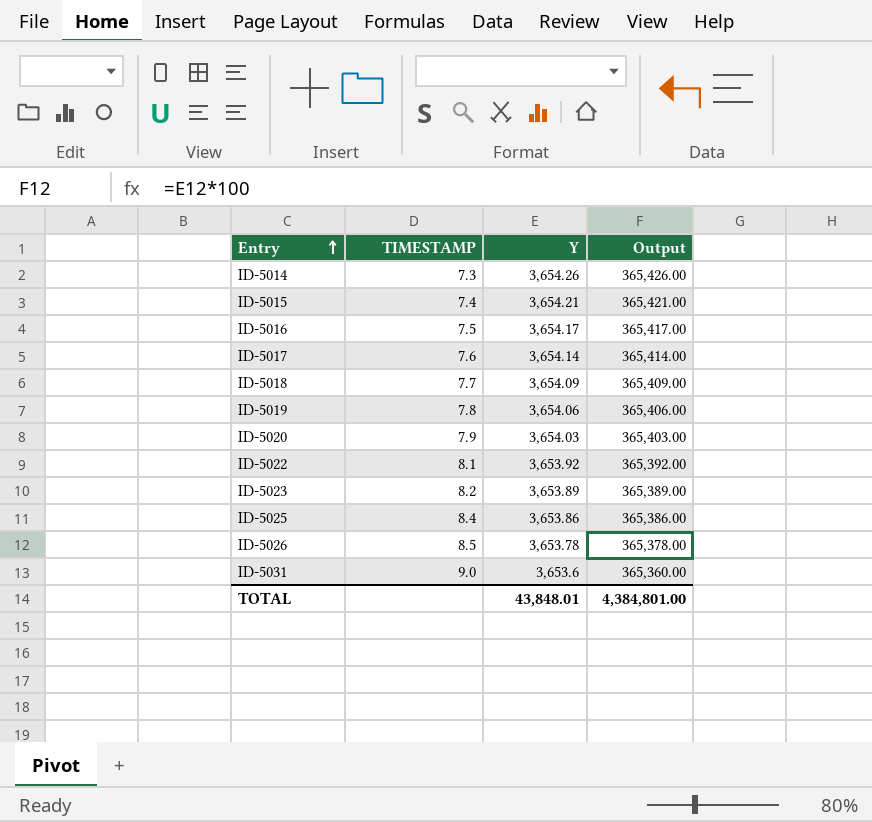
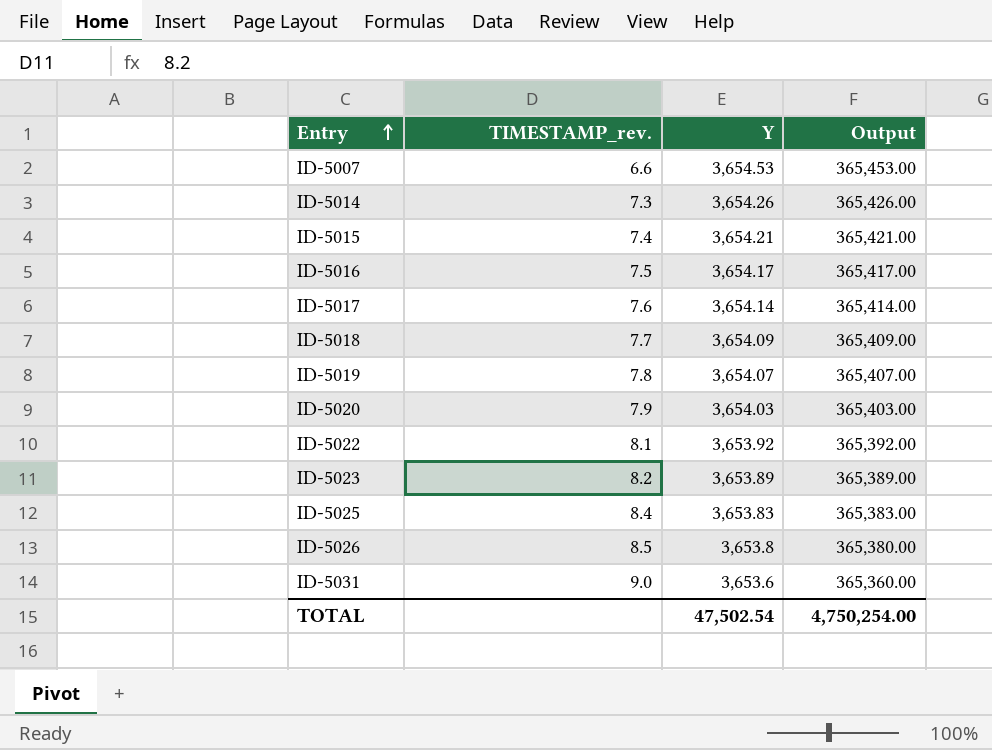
column name: TIMESTAMP -> TIMESTAMP_rev.
row ID-5007: none -> 6.6 | 3,654.53 | 365,453.00
ID-5019 | Y: 3,654.06 -> 3,654.07
ID-5019 | Output: 365,406.00 -> 365,407.00
ID-5025 | Y: 3,653.86 -> 3,653.83
ID-5025 | Output: 365,386.00 -> 365,383.00
ID-5026 | Y: 3,653.78 -> 3,653.8
ID-5026 | Output: 365,378.00 -> 365,380.00
TOTAL | Y: 43,848.01 -> 47,502.54
TOTAL | Output: 4,384,801.00 -> 4,750,254.00

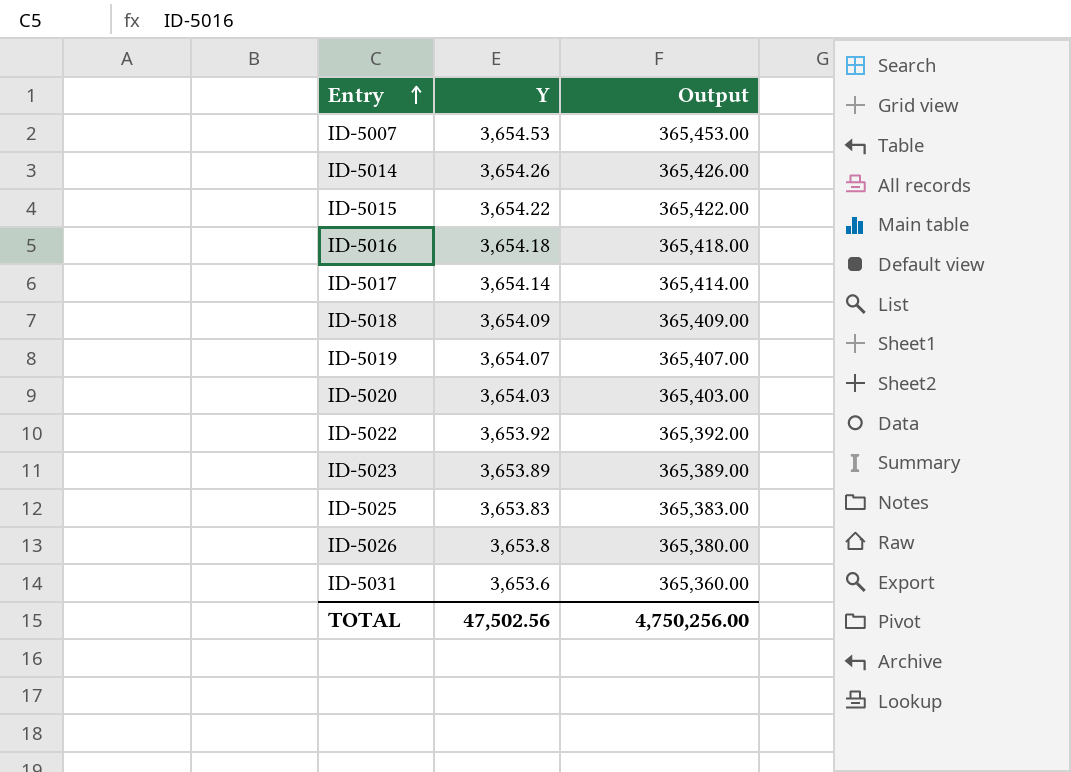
column TIMESTAMP_rev. | position: 2 -> none
ID-5015 | Y: 3,654.21 -> 3,654.22
ID-5015 | Output: 365,421.00 -> 365,422.00
ID-5016 | Y: 3,654.17 -> 3,654.18
ID-5016 | Output: 365,417.00 -> 365,418.00
TOTAL | Y: 47,502.54 -> 47,502.56
TOTAL | Output: 4,750,254.00 -> 4,750,256.00

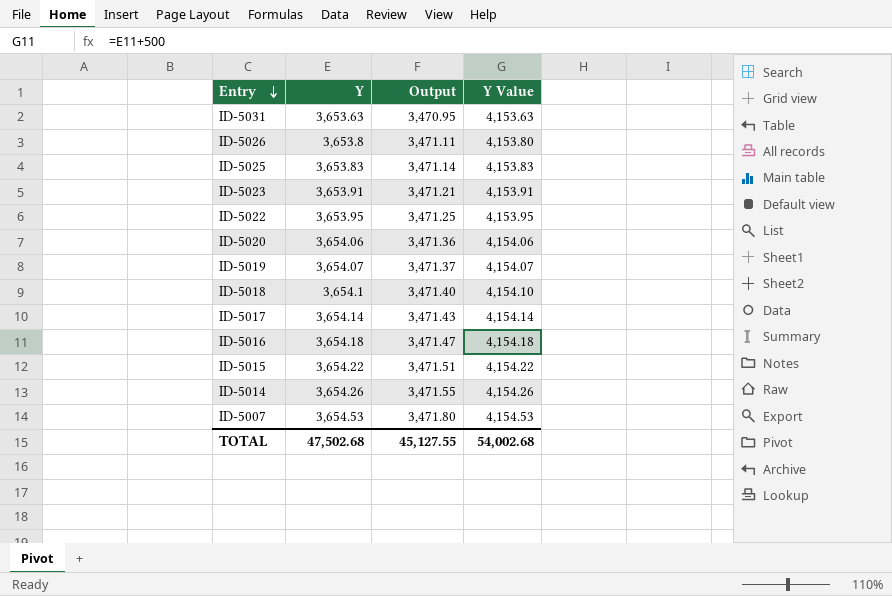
row order: Entry ascending -> Entry descending
column Output | formula: [Y] * 100 -> [Y] * 0.95
column Y Value | formula: none -> [Y] + 500
ID-5031 | Y: 3,653.6 -> 3,653.63
ID-5023 | Y: 3,653.89 -> 3,653.91
ID-5022 | Y: 3,653.92 -> 3,653.95
ID-5020 | Y: 3,654.03 -> 3,654.06
ID-5018 | Y: 3,654.09 -> 3,654.1
TOTAL | Y: 47,502.56 -> 47,502.68
TOTAL | Output: 4,750,256.00 -> 45,127.55

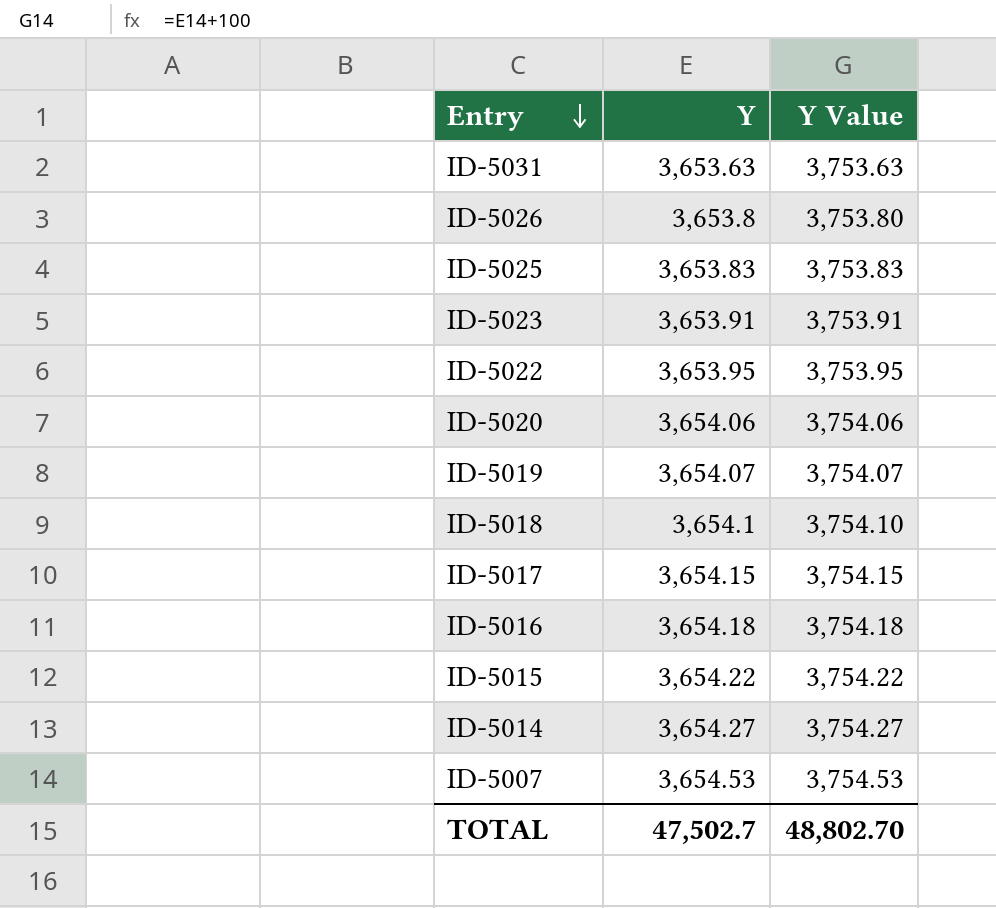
column Output | formula: [Y] * 0.95 -> none
column Y Value | formula: [Y] + 500 -> [Y] + 100
ID-5017 | Y: 3,654.14 -> 3,654.15
ID-5014 | Y: 3,654.26 -> 3,654.27
TOTAL | Y: 47,502.68 -> 47,502.7
TOTAL | Y Value: 54,002.68 -> 48,802.70

